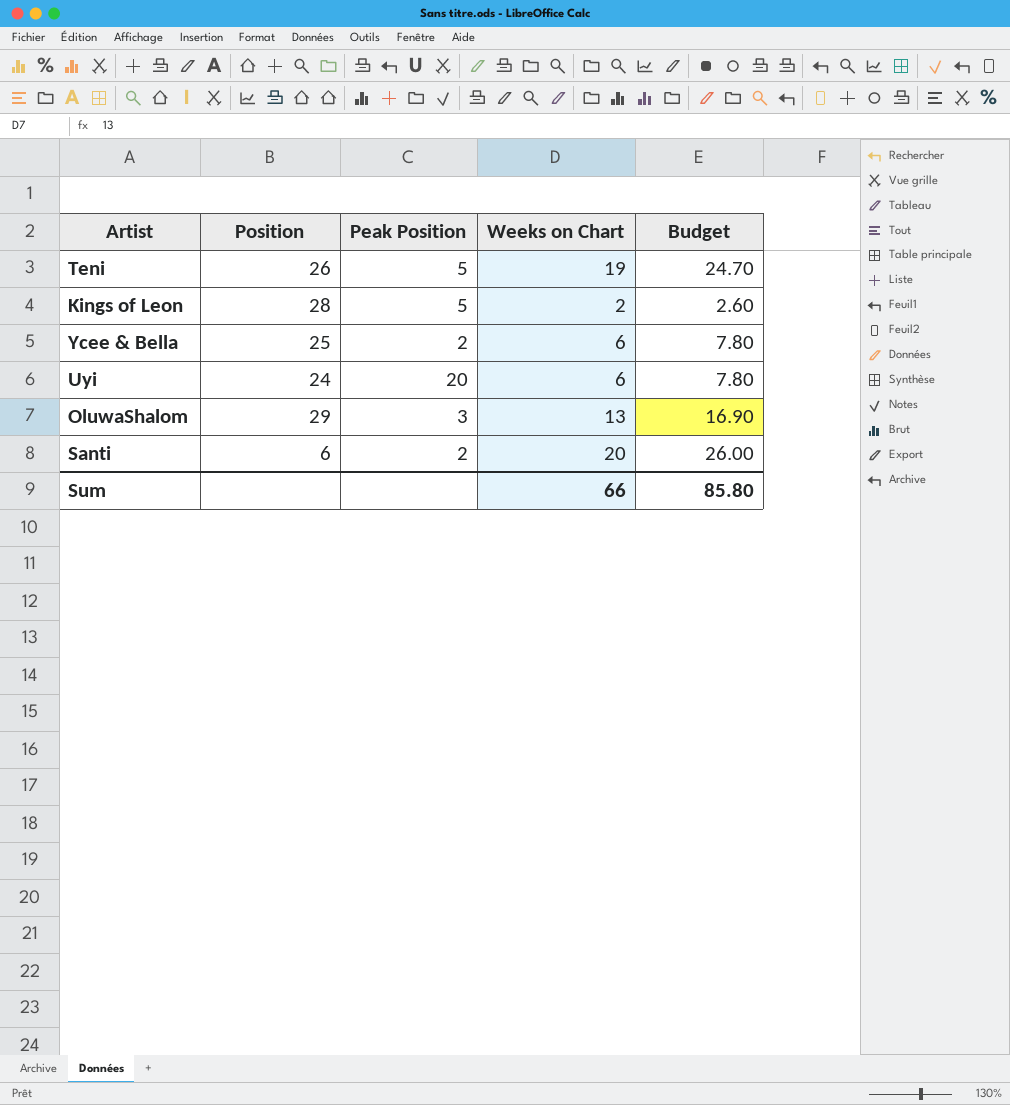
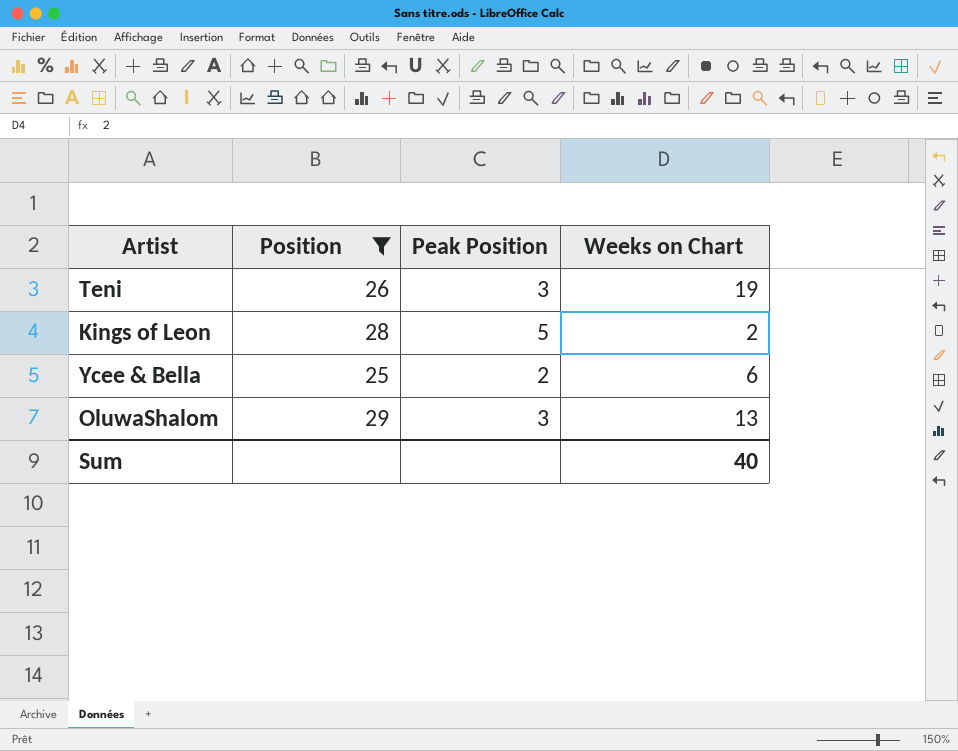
filter: none -> Position >= 25
column Budget | formula: [Weeks on Chart] * 1.3 -> none
Teni | Peak Position: 5 -> 3
Sum | Weeks on Chart: 66 -> 40

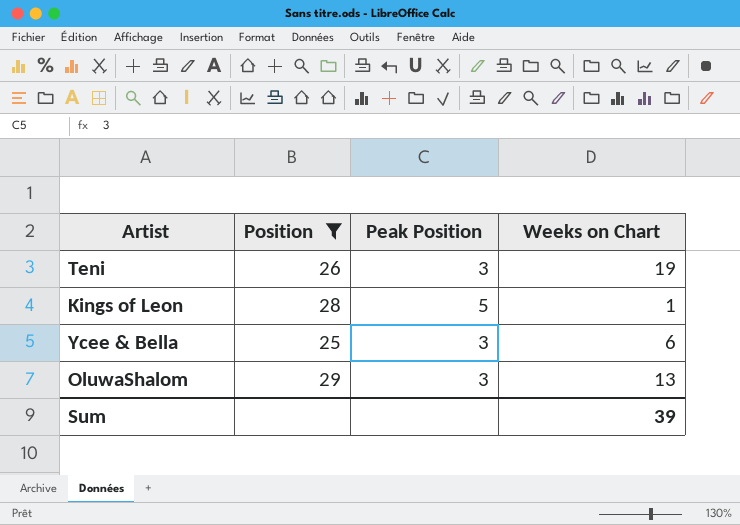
Kings of Leon | Weeks on Chart: 2 -> 1
Ycee & Bella | Peak Position: 2 -> 3
Sum | Weeks on Chart: 40 -> 39

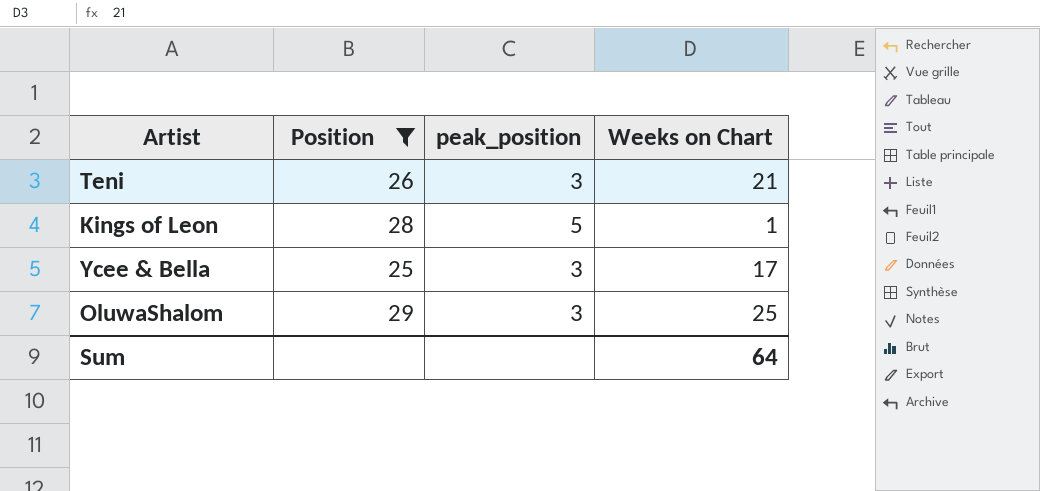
column name: Peak Position -> peak_position
Teni | Weeks on Chart: 19 -> 21
Ycee & Bella | Weeks on Chart: 6 -> 17
OluwaShalom | Weeks on Chart: 13 -> 25
Sum | Weeks on Chart: 39 -> 64

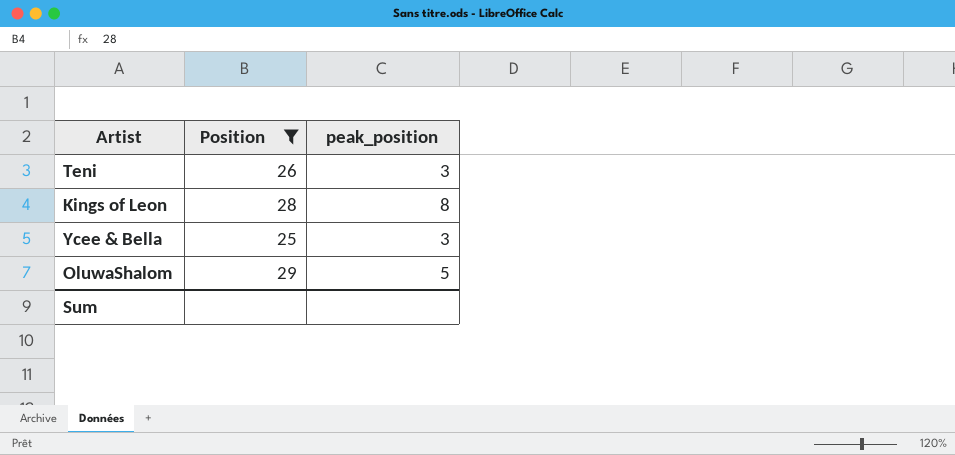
column Weeks on Chart | position: 4 -> none
Kings of Leon | peak_position: 5 -> 8
OluwaShalom | peak_position: 3 -> 5

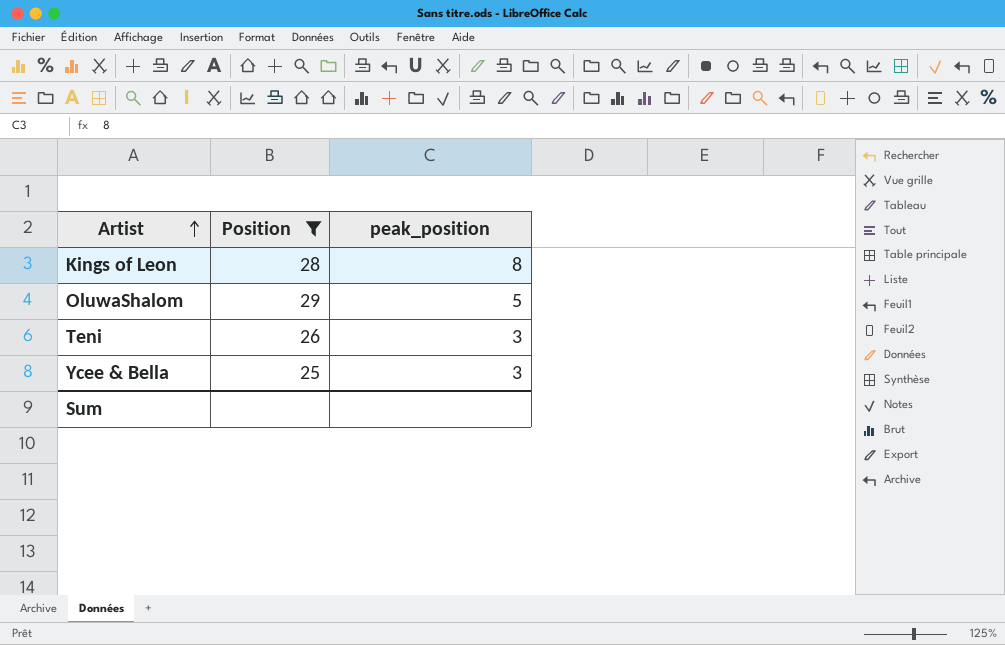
row order: none -> Artist ascending

